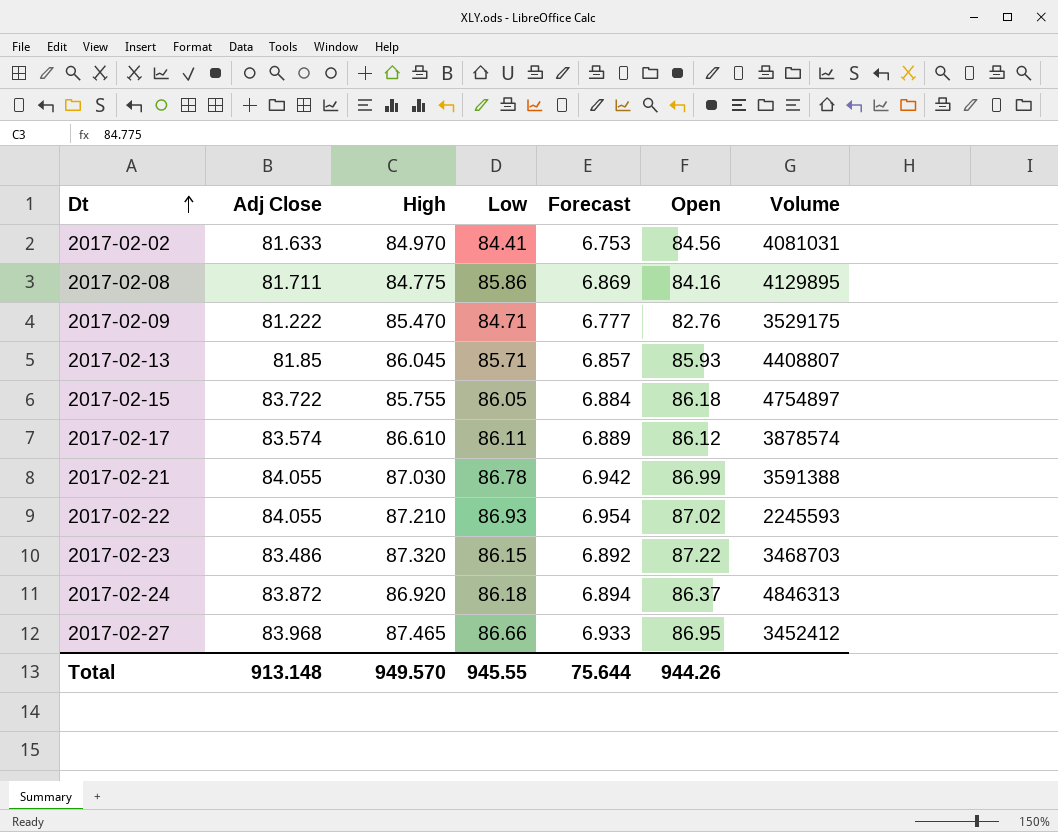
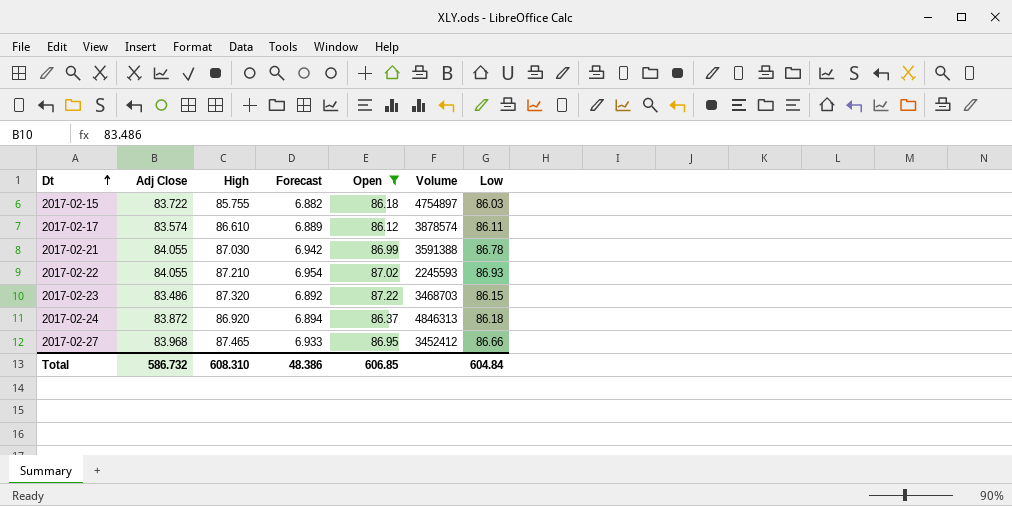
filter: none -> Open >= 86.12
column Low | position: 4 -> 7
2017-02-15 | Forecast: 6.884 -> 6.882
2017-02-15 | Low: 86.05 -> 86.03
Total | Adj Close: 913.148 -> 586.732
Total | High: 949.570 -> 608.310
Total | Forecast: 75.644 -> 48.386
Total | Open: 944.26 -> 606.85
Total | Low: 945.55 -> 604.84

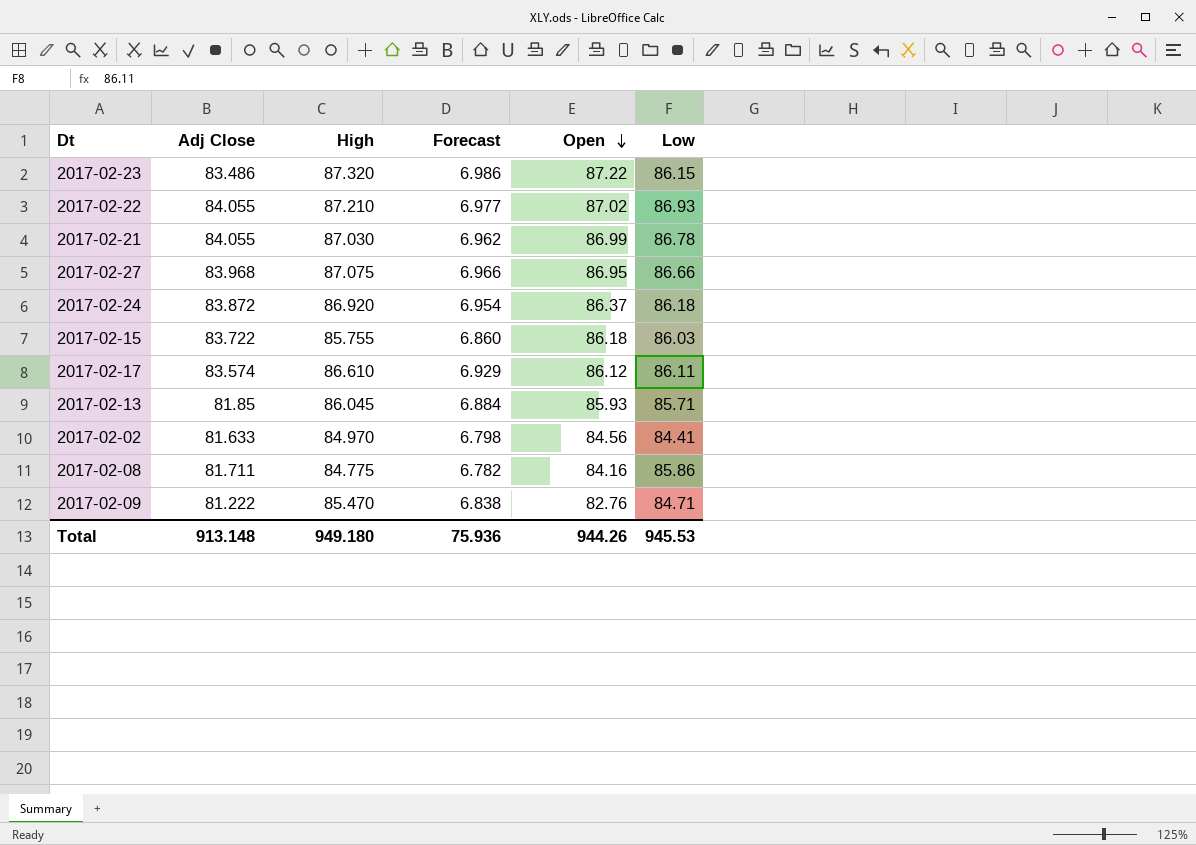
filter: Open >= 86.12 -> none
row order: Dt ascending -> Open descending
column Volume | position: 6 -> none
column Forecast | formula: [Low] * 0.08 -> [High] * 0.08
2017-02-27 | High: 87.465 -> 87.075
Total | Adj Close: 586.732 -> 913.148
Total | High: 608.310 -> 949.180
Total | Forecast: 48.386 -> 75.936
Total | Open: 606.85 -> 944.26
Total | Low: 604.84 -> 945.53

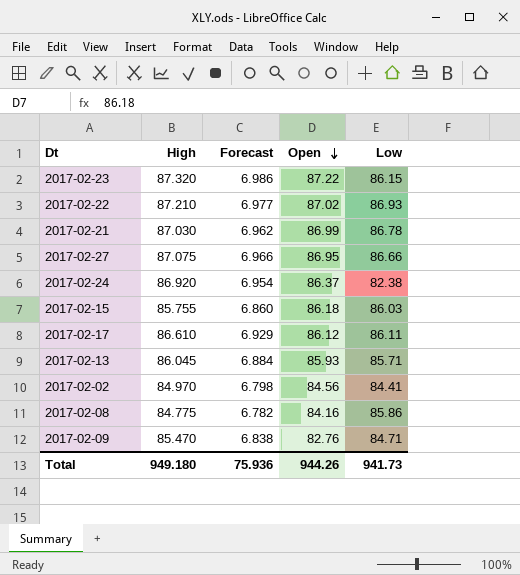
column Adj Close | position: 2 -> none
2017-02-24 | Low: 86.18 -> 82.38
Total | Low: 945.53 -> 941.73

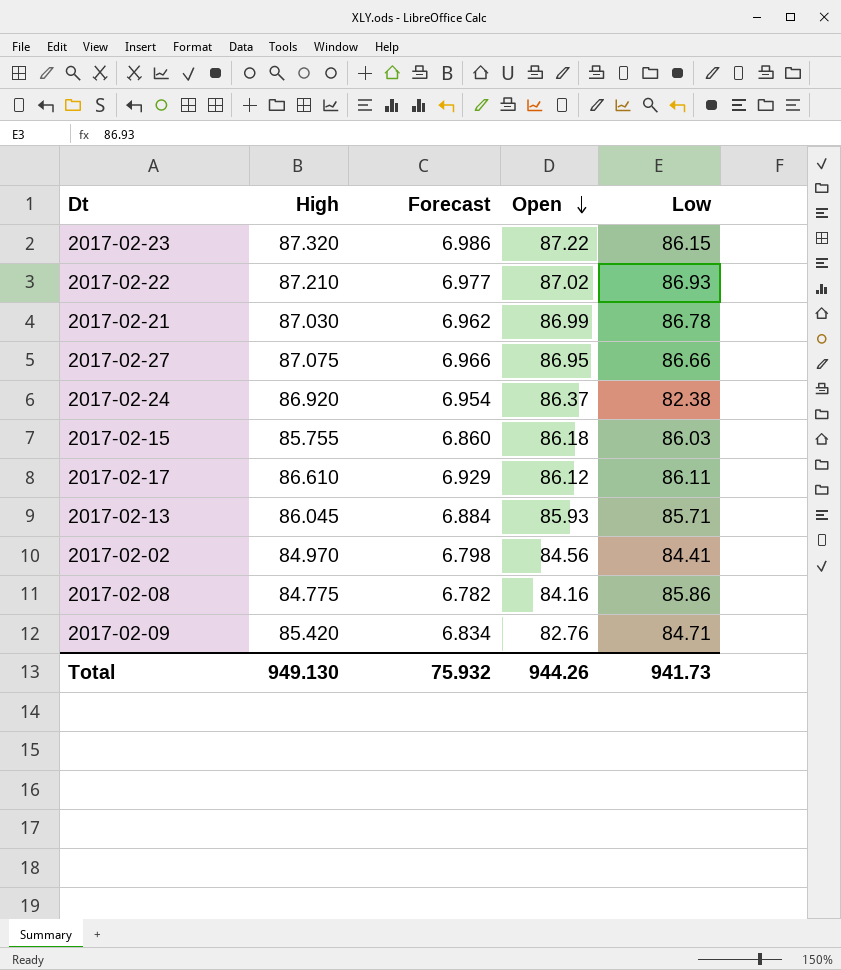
2017-02-09 | High: 85.470 -> 85.420
2017-02-09 | Forecast: 6.838 -> 6.834
Total | High: 949.180 -> 949.130
Total | Forecast: 75.936 -> 75.932

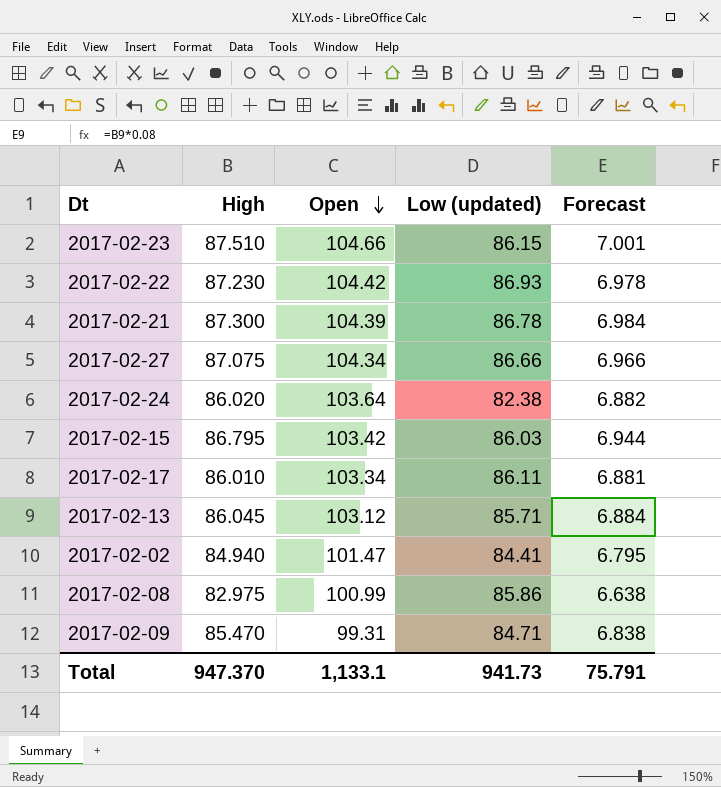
column name: Low -> Low (updated)
column Forecast | position: 3 -> 5
2017-02-23 | High: 87.320 -> 87.510
2017-02-23 | Open: 87.22 -> 104.66
2017-02-23 | Forecast: 6.986 -> 7.001
2017-02-22 | High: 87.210 -> 87.230
2017-02-22 | Open: 87.02 -> 104.42
2017-02-22 | Forecast: 6.977 -> 6.978
2017-02-21 | High: 87.030 -> 87.300
2017-02-21 | Open: 86.99 -> 104.39
2017-02-21 | Forecast: 6.962 -> 6.984
2017-02-27 | Open: 86.95 -> 104.34
2017-02-24 | High: 86.920 -> 86.020
2017-02-24 | Open: 86.37 -> 103.64
2017-02-24 | Forecast: 6.954 -> 6.882
2017-02-15 | High: 85.755 -> 86.795
2017-02-15 | Open: 86.18 -> 103.42
2017-02-15 | Forecast: 6.860 -> 6.944
2017-02-17 | High: 86.610 -> 86.010
2017-02-17 | Open: 86.12 -> 103.34
2017-02-17 | Forecast: 6.929 -> 6.881
2017-02-13 | Open: 85.93 -> 103.12
2017-02-02 | High: 84.970 -> 84.940
2017-02-02 | Open: 84.56 -> 101.47
2017-02-02 | Forecast: 6.798 -> 6.795
2017-02-08 | High: 84.775 -> 82.975
2017-02-08 | Open: 84.16 -> 100.99
2017-02-08 | Forecast: 6.782 -> 6.638
2017-02-09 | High: 85.420 -> 85.470
2017-02-09 | Open: 82.76 -> 99.31
2017-02-09 | Forecast: 6.834 -> 6.838
Total | High: 949.130 -> 947.370
Total | Open: 944.26 -> 1,133.1
Total | Forecast: 75.932 -> 75.791

